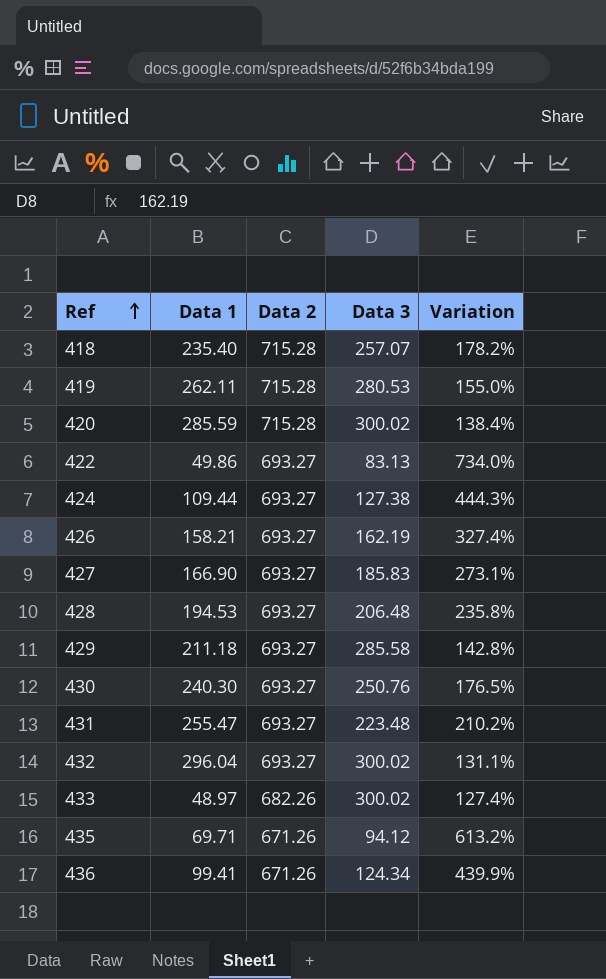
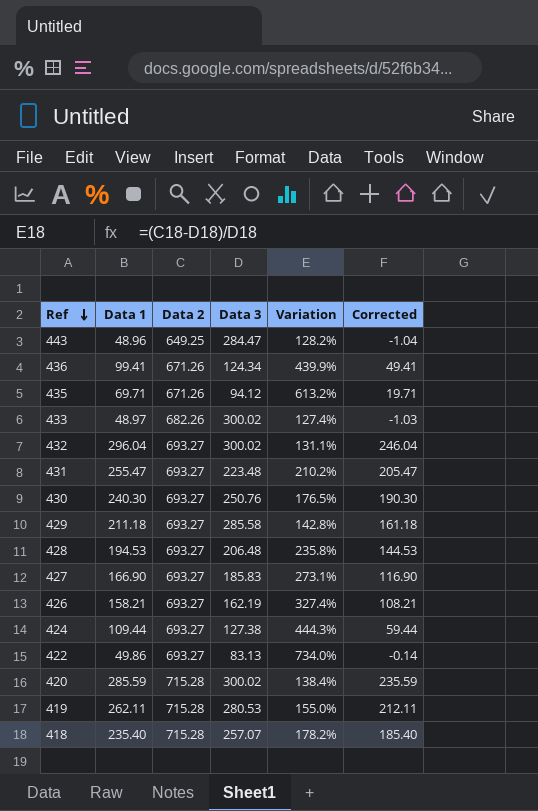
row order: Ref ascending -> Ref descending
column Corrected | formula: none -> [Data 1] - 50
row 443: none -> 48.96 | 649.25 | 284.47 | 128.2% | -1.04

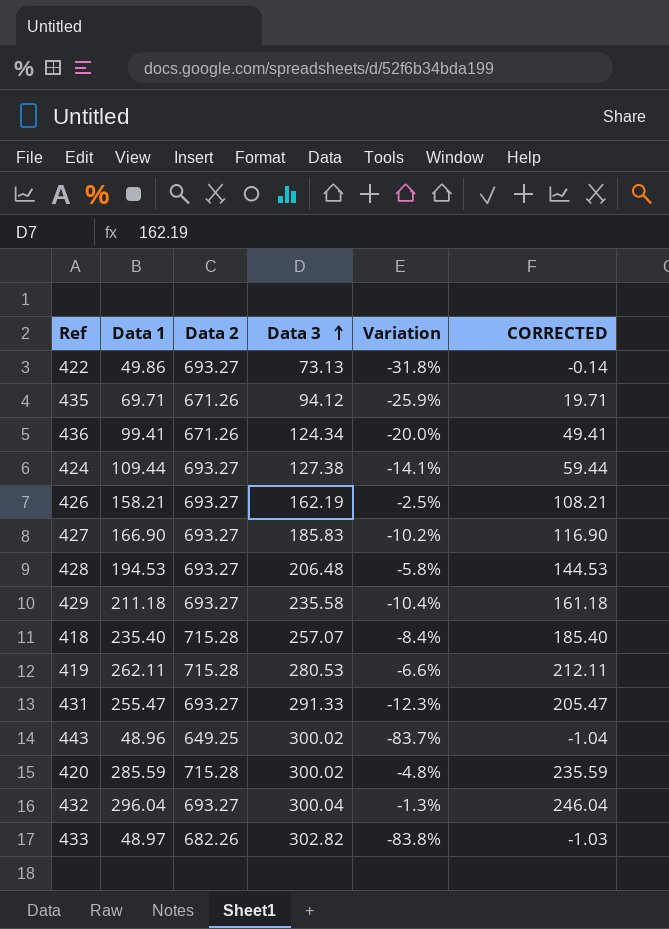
row order: Ref descending -> Data 3 ascending
column Variation | formula: ([Data 2] - [Data 3]) / [Data 3] -> ([Data 1] - [Data 3]) / [Data 3]
column name: Corrected -> CORRECTED
row 430: 240.30 | 693.27 | 250.76 | 176.5% | 190.30 -> none
422 | Data 3: 83.13 -> 73.13
429 | Data 3: 285.58 -> 235.58
431 | Data 3: 223.48 -> 291.33
443 | Data 3: 284.47 -> 300.02
432 | Data 3: 300.02 -> 300.04
433 | Data 3: 300.02 -> 302.82

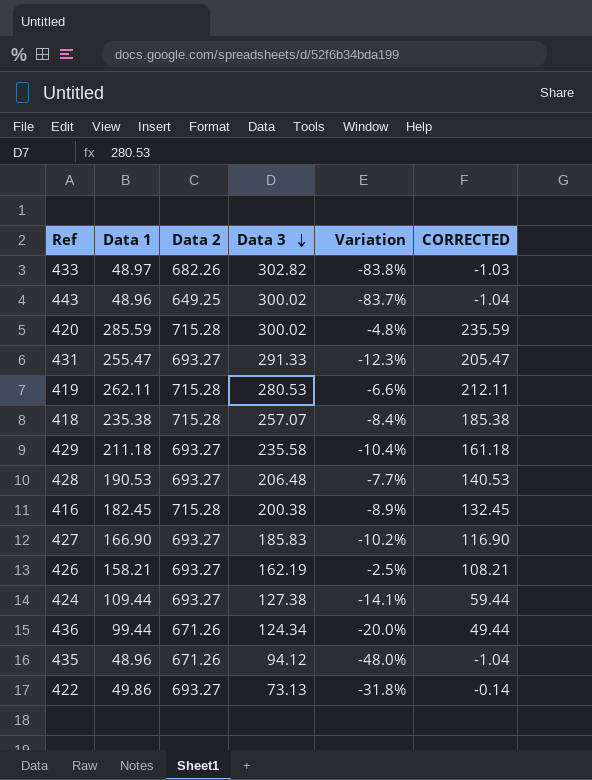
row order: Data 3 ascending -> Data 3 descending
row 432: 296.04 | 693.27 | 300.04 | -1.3% | 246.04 -> none
418 | Data 1: 235.40 -> 235.38
418 | CORRECTED: 185.40 -> 185.38
428 | Data 1: 194.53 -> 190.53
428 | Variation: -5.8% -> -7.7%
428 | CORRECTED: 144.53 -> 140.53
row 416: none -> 182.45 | 715.28 | 200.38 | -8.9% | 132.45
436 | Data 1: 99.41 -> 99.44
436 | CORRECTED: 49.41 -> 49.44
435 | Data 1: 69.71 -> 48.96
435 | Variation: -25.9% -> -48.0%
435 | CORRECTED: 19.71 -> -1.04

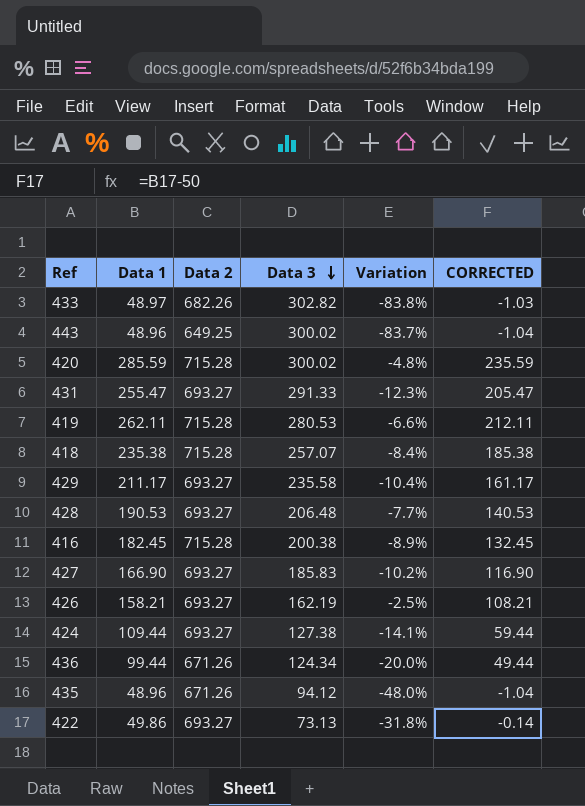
429 | Data 1: 211.18 -> 211.17
429 | CORRECTED: 161.18 -> 161.17

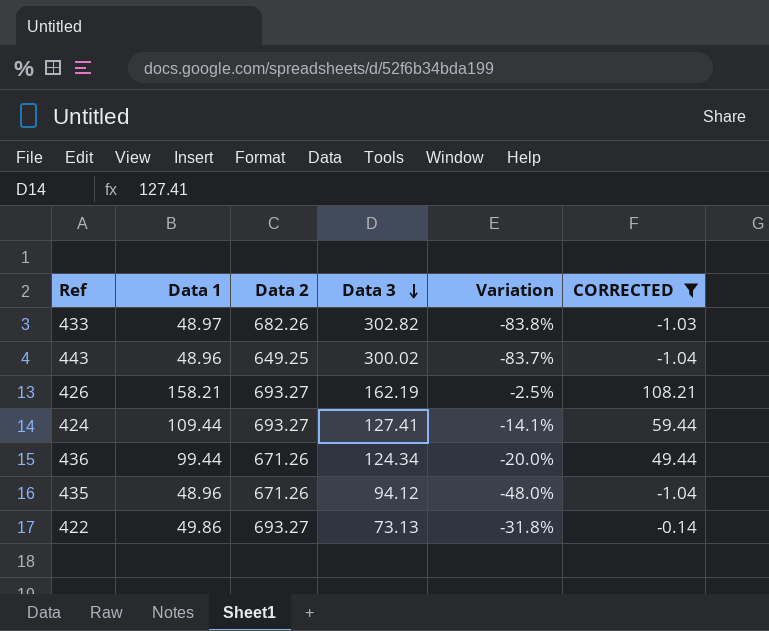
filter: none -> CORRECTED <= 108.21
424 | Data 3: 127.38 -> 127.41

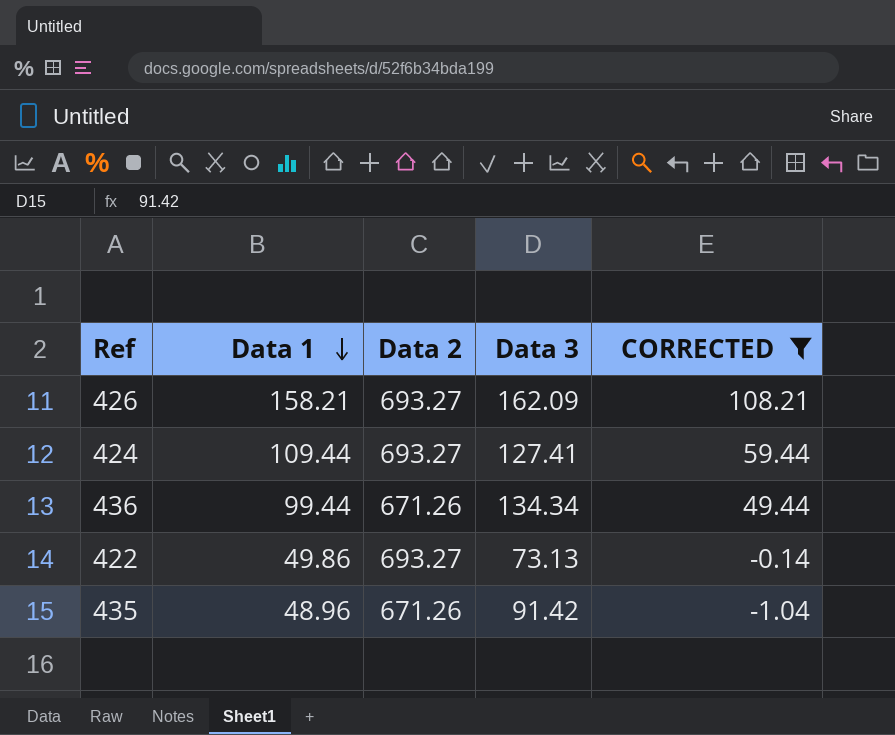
row order: Data 3 descending -> Data 1 descending
column Variation | formula: ([Data 1] - [Data 3]) / [Data 3] -> none
row 433: 48.97 | 682.26 | 302.82 | -83.8% | -1.03 -> none
row 443: 48.96 | 649.25 | 300.02 | -83.7% | -1.04 -> none
426 | Data 3: 162.19 -> 162.09
436 | Data 3: 124.34 -> 134.34
435 | Data 3: 94.12 -> 91.42

